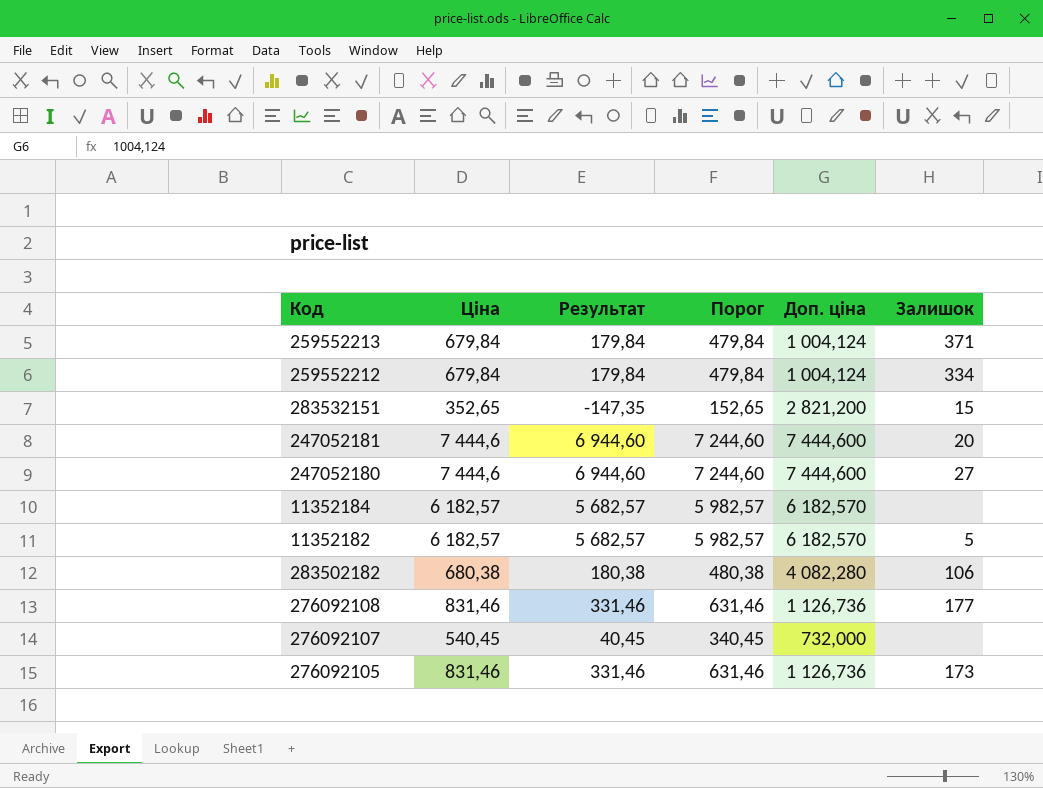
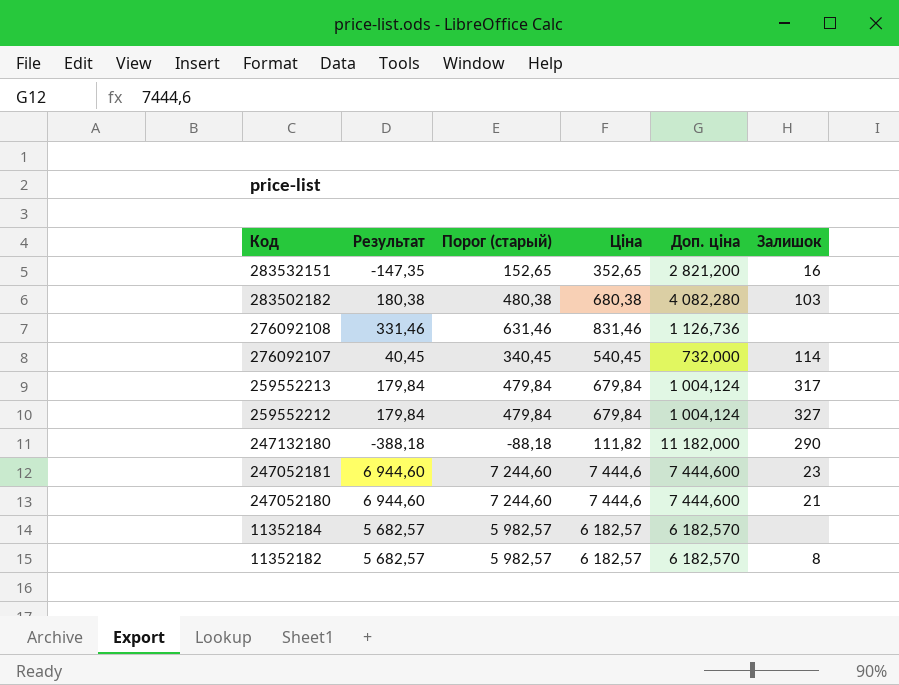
row order: none -> Код descending
column name: Порог -> Порог (старый)
column Ціна | position: 2 -> 4
row 276092105: 831,46 | 331,46 | 631,46 | 1 126,736 | 173 -> none
283532151 | Залишок: 15 -> 16
283502182 | Залишок: 106 -> 103
276092108 | Залишок: 177 -> none
276092107 | Залишок: none -> 114
259552213 | Залишок: 371 -> 317
259552212 | Залишок: 334 -> 327
row 247132180: none -> -388,18 | -88,18 | 111,82 | 11 182,000 | 290
247052181 | Залишок: 20 -> 23
247052180 | Залишок: 27 -> 21
11352182 | Залишок: 5 -> 8

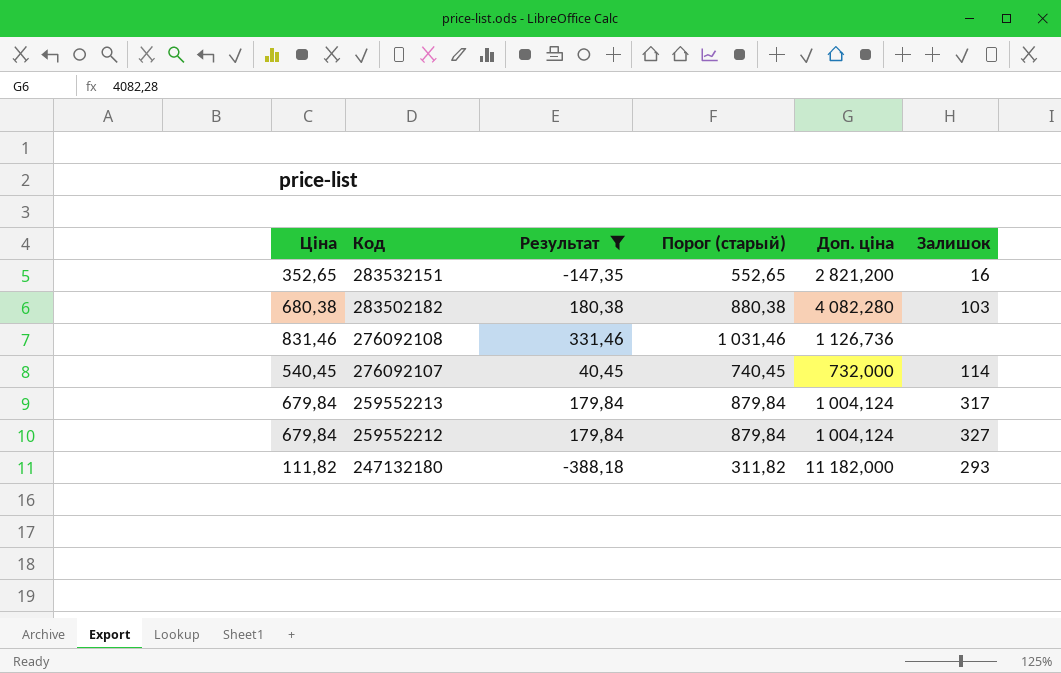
filter: none -> Результат <= 331,46
column Ціна | position: 4 -> 1
column Порог (старый) | formula: [Ціна] - 200 -> [Ціна] + 200
247132180 | Залишок: 290 -> 293

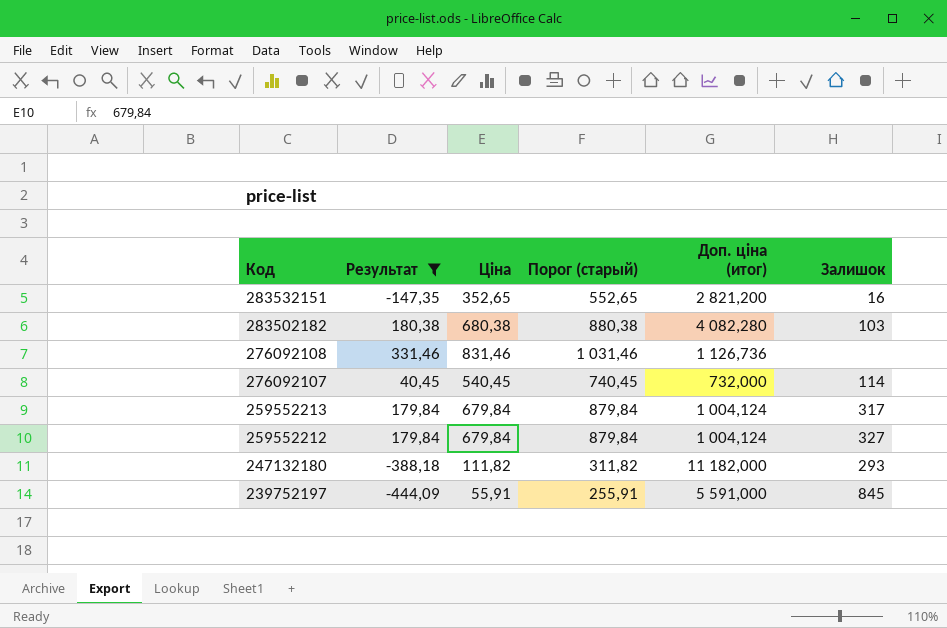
column Ціна | position: 1 -> 3
column name: Доп. ціна -> Доп. ціна (итог)
row 239752197: none -> -444,09 | 55,91 | 255,91 | 5 591,000 | 845

